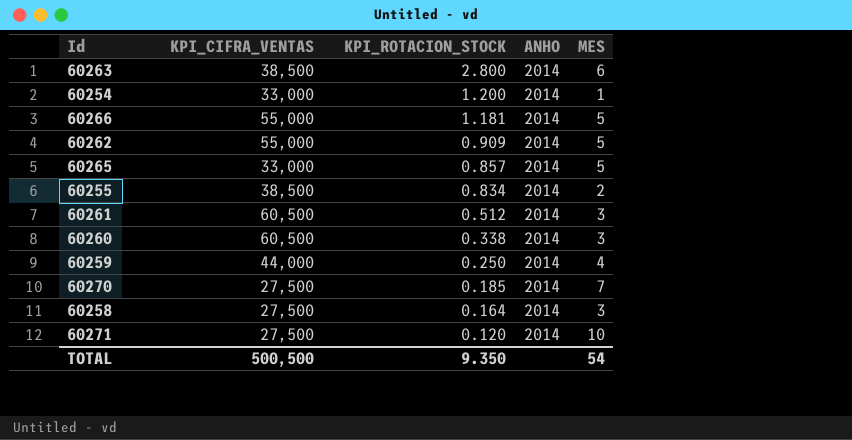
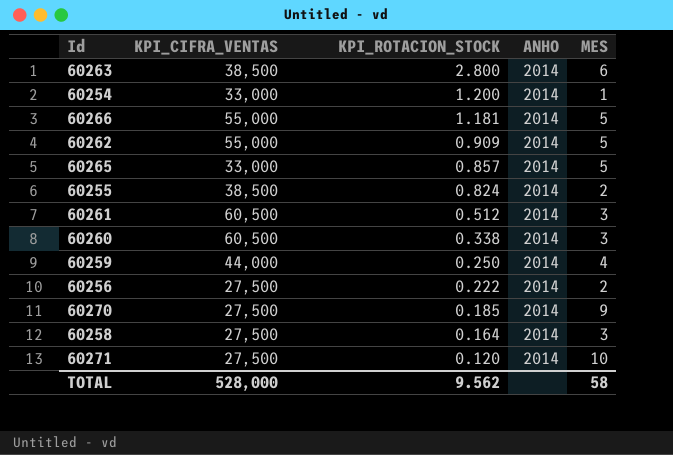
60255 | KPI_ROTACION_STOCK: 0.834 -> 0.824
row 60256: none -> 27,500 | 0.222 | 2014 | 2
60270 | MES: 7 -> 9
TOTAL | KPI_CIFRA_VENTAS: 500,500 -> 528,000
TOTAL | KPI_ROTACION_STOCK: 9.350 -> 9.562
TOTAL | MES: 54 -> 58

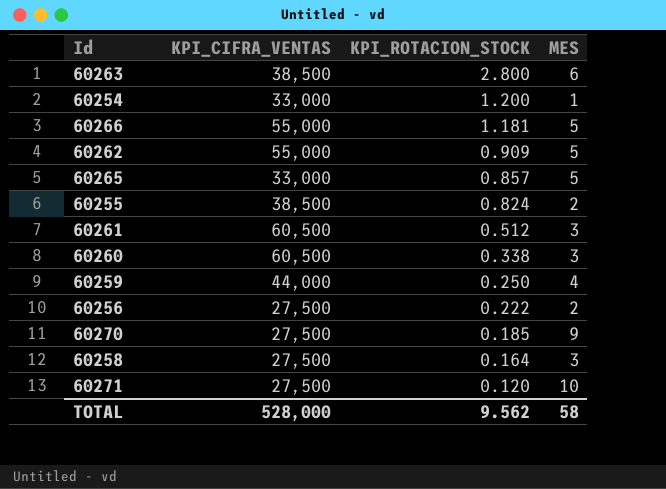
column ANHO | position: 4 -> none

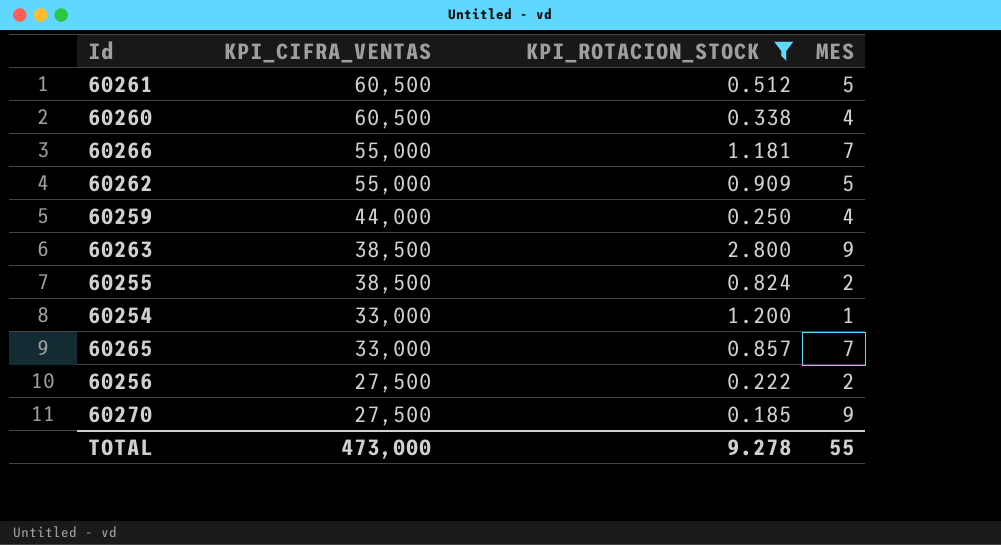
filter: none -> KPI_ROTACION_STOCK >= 0.185
row order: KPI_ROTACION_STOCK descending -> KPI_CIFRA_VENTAS descending
60261 | MES: 3 -> 5
60260 | MES: 3 -> 4
60266 | MES: 5 -> 7
60263 | MES: 6 -> 9
60265 | MES: 5 -> 7
TOTAL | KPI_CIFRA_VENTAS: 528,000 -> 473,000
TOTAL | KPI_ROTACION_STOCK: 9.562 -> 9.278
TOTAL | MES: 58 -> 55

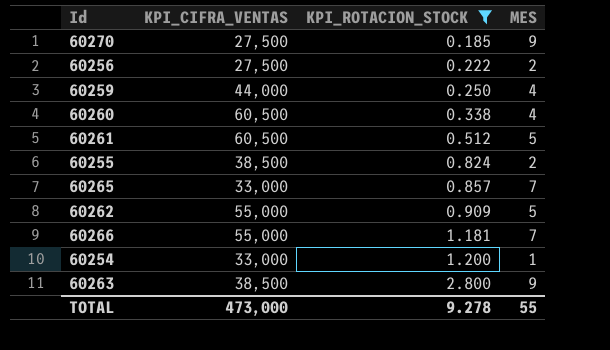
row order: KPI_CIFRA_VENTAS descending -> KPI_ROTACION_STOCK ascending

